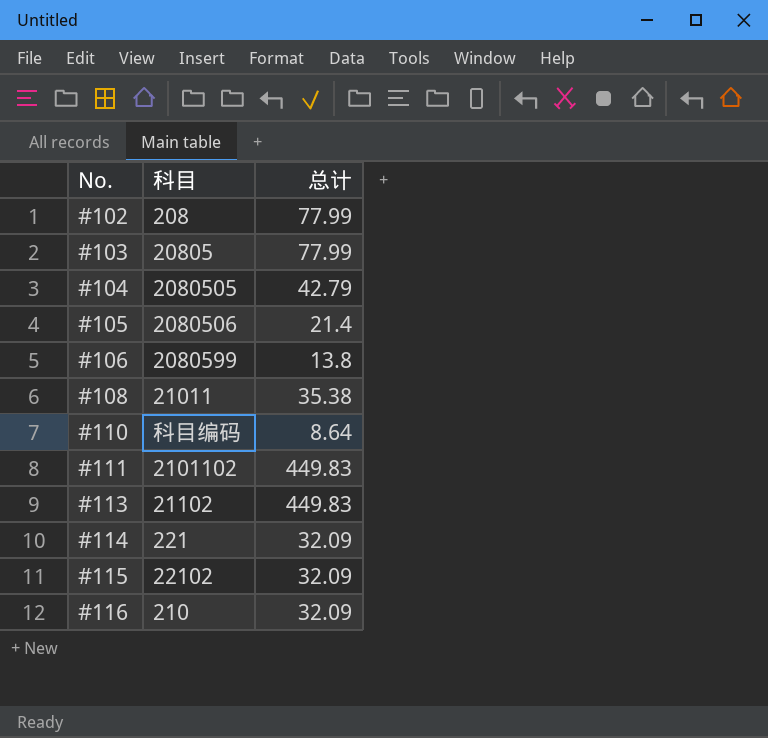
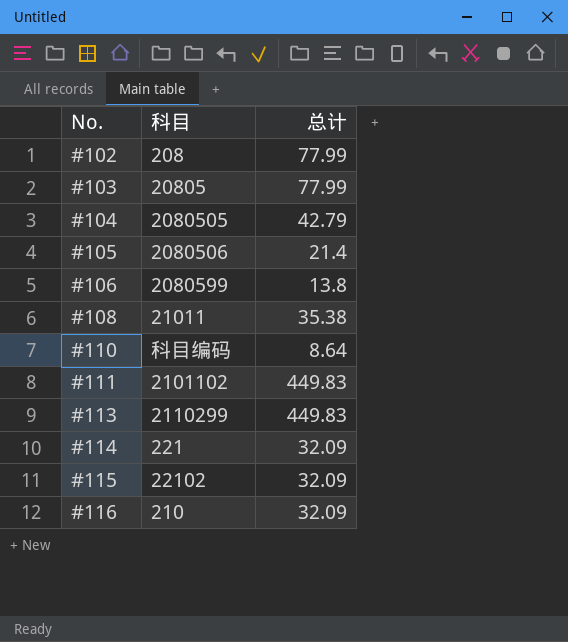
#113 | 科目: 21102 -> 2110299

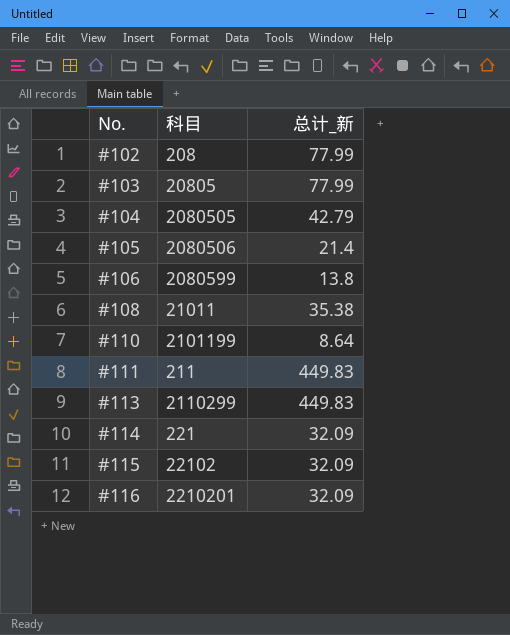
column name: 总计 -> 总计_新
#110 | 科目: 科目编码 -> 2101199
#111 | 科目: 2101102 -> 211
#116 | 科目: 210 -> 2210201

